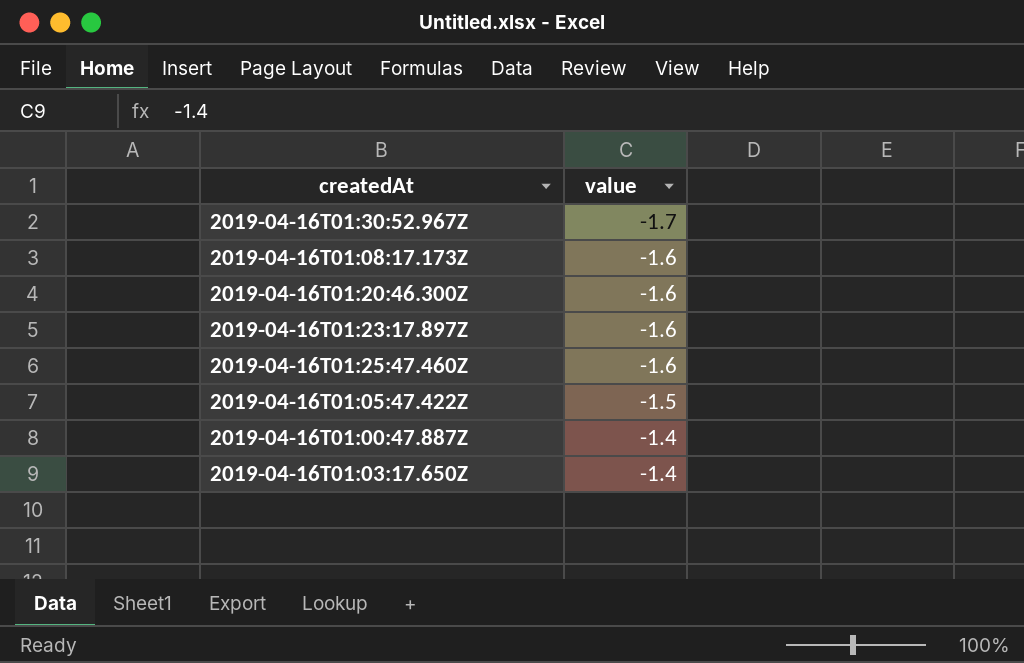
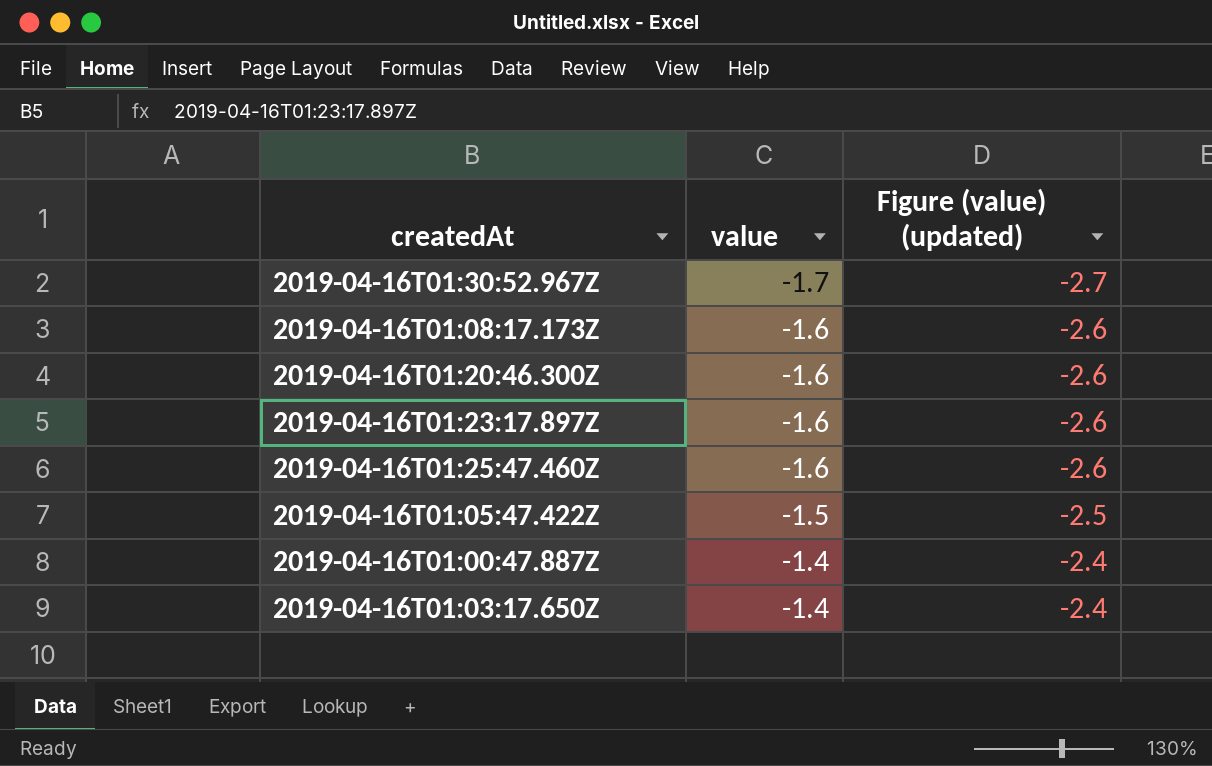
column Figure (value) (updated) | formula: none -> [value] - 1

